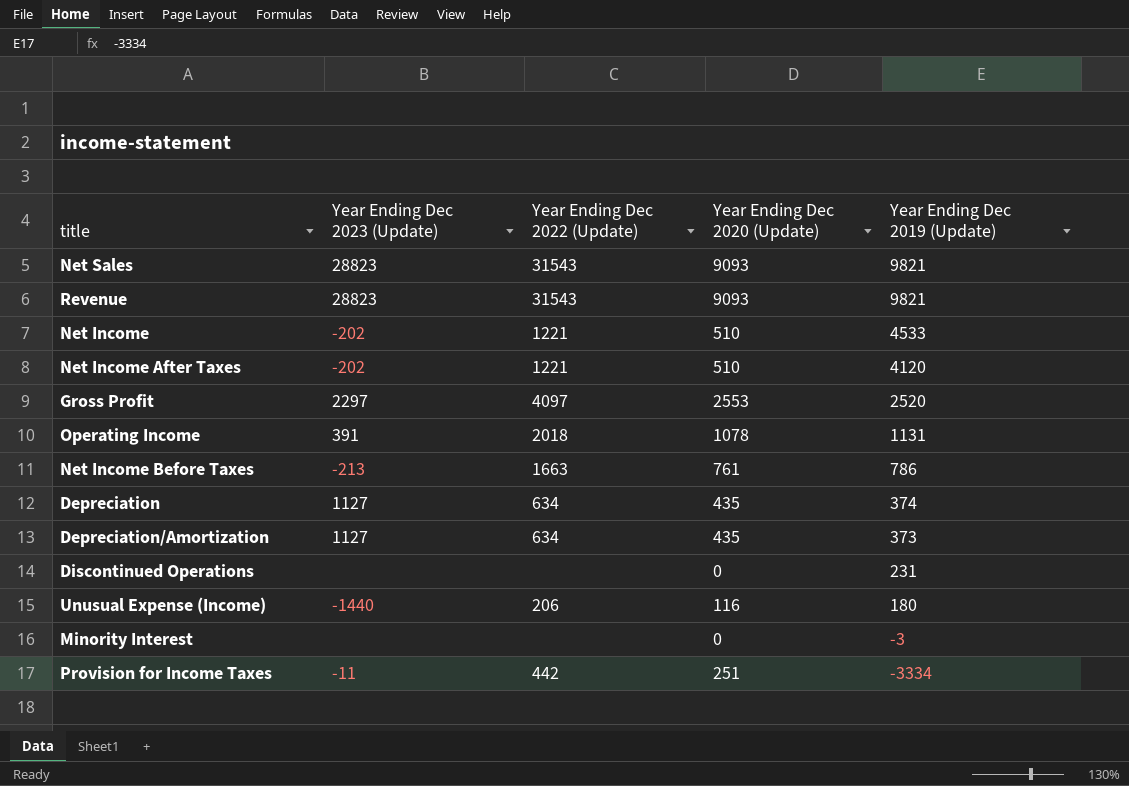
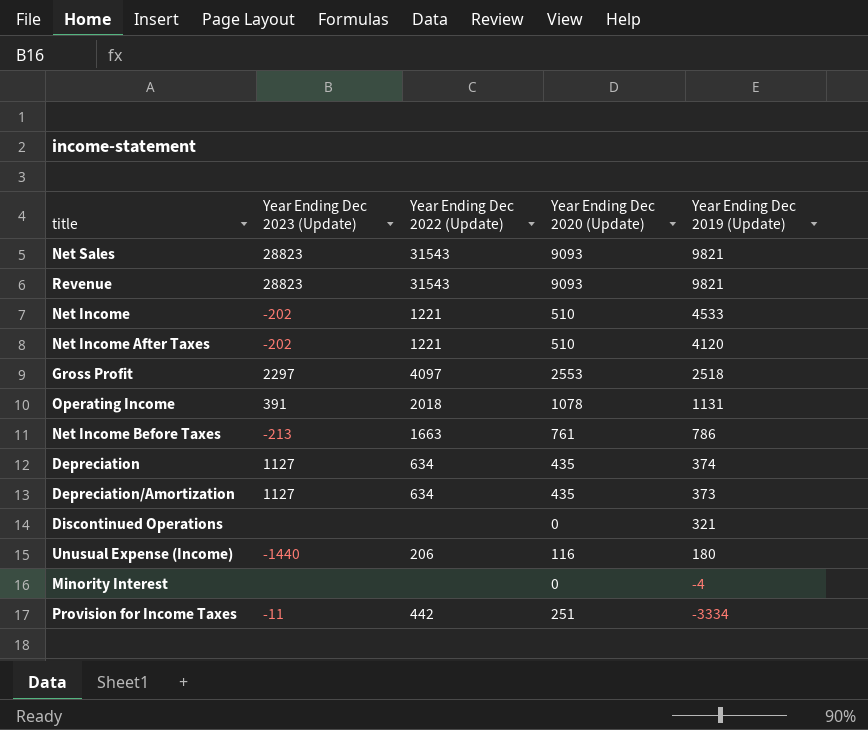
Gross Profit | Year Ending Dec 2019 (Update): 2520 -> 2518
Discontinued Operations | Year Ending Dec 2019 (Update): 231 -> 321
Minority Interest | Year Ending Dec 2019 (Update): -3 -> -4

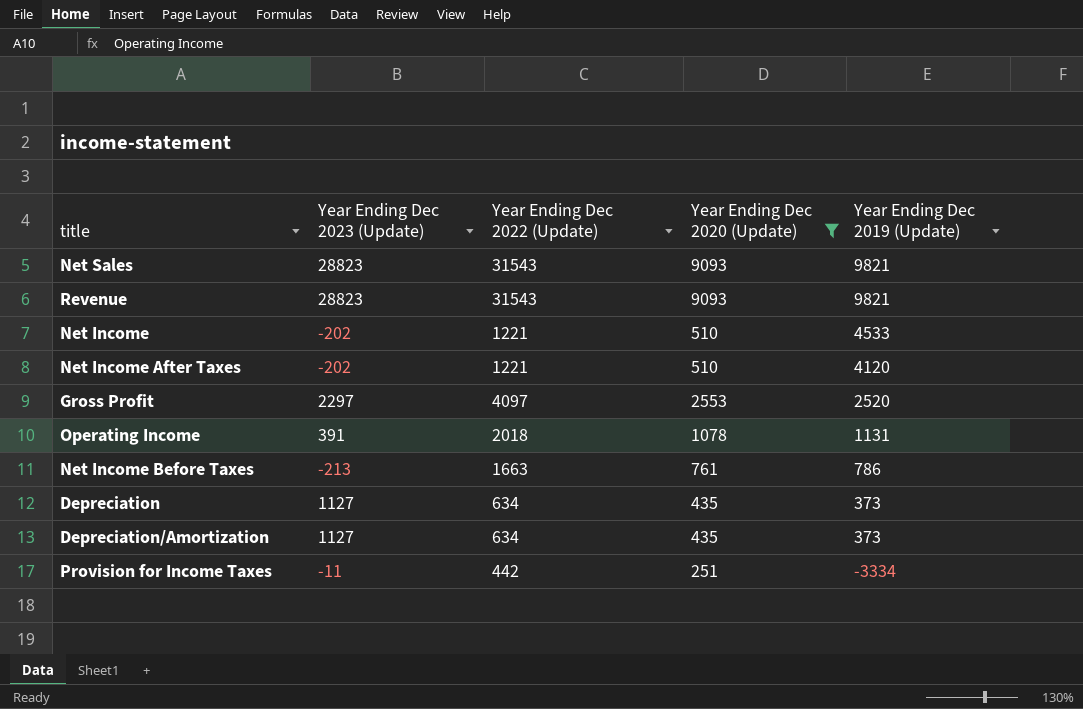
filter: none -> Year Ending Dec 2020 (Update) >= 251
Gross Profit | Year Ending Dec 2019 (Update): 2518 -> 2520
Depreciation | Year Ending Dec 2019 (Update): 374 -> 373

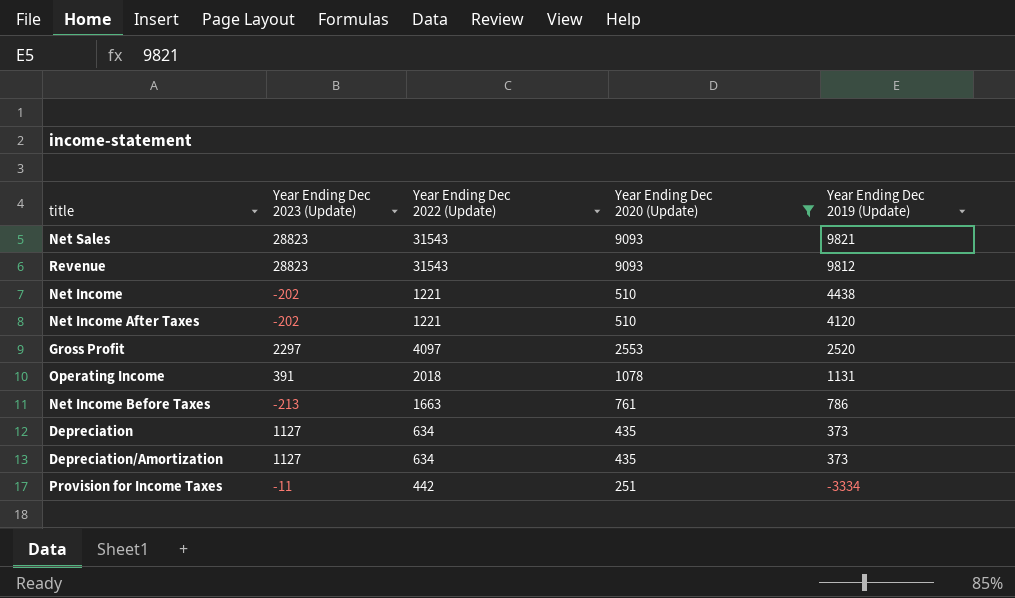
Revenue | Year Ending Dec 2019 (Update): 9821 -> 9812
Net Income | Year Ending Dec 2019 (Update): 4533 -> 4438

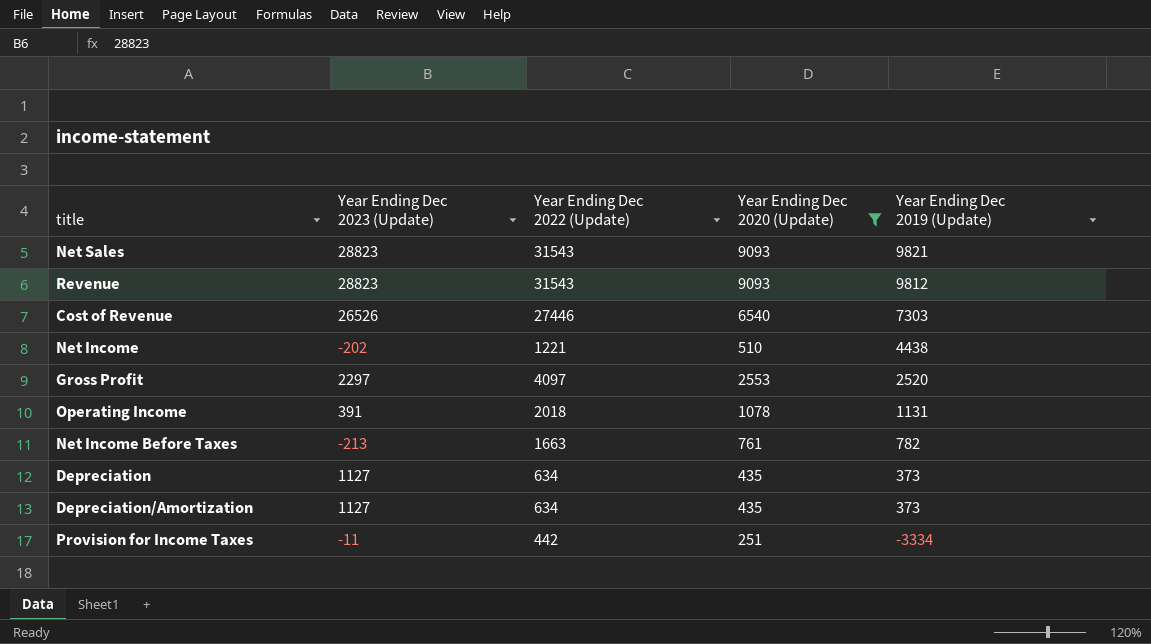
row Net Income After Taxes: -202 | 1221 | 510 | 4120 -> none
row Cost of Revenue: none -> 26526 | 27446 | 6540 | 7303
Net Income Before Taxes | Year Ending Dec 2019 (Update): 786 -> 782

